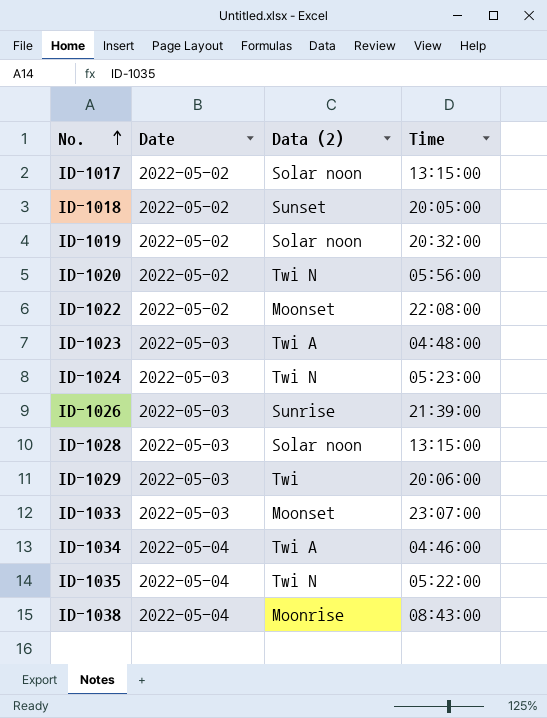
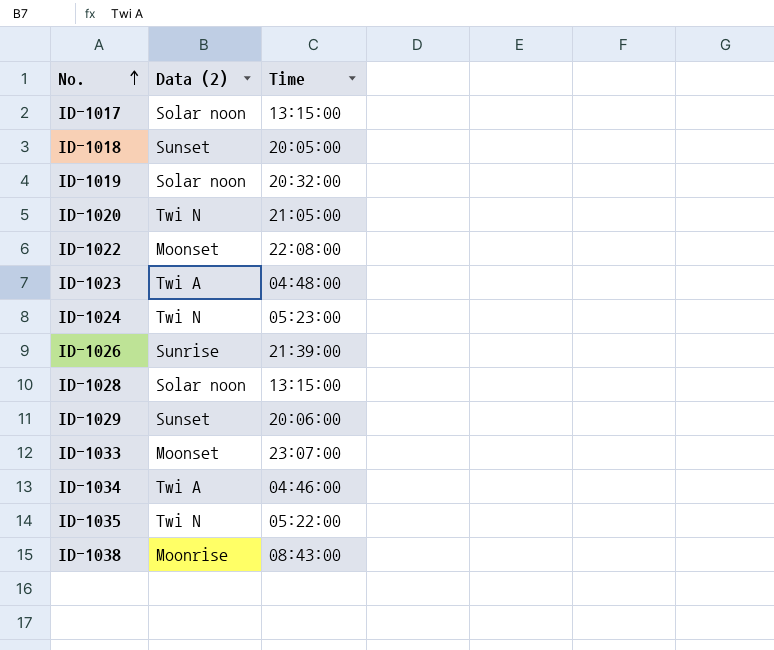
column Date | position: 2 -> none
ID-1020 | Time: 05:56:00 -> 21:05:00
ID-1029 | Data (2): Twi -> Sunset

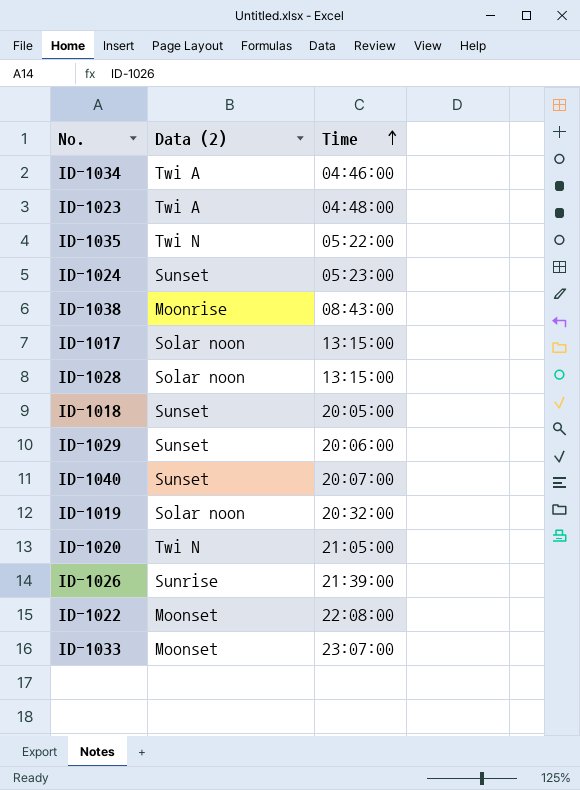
row order: No. ascending -> Time ascending
ID-1024 | Data (2): Twi N -> Sunset
row ID-1040: none -> Sunset | 20:07:00

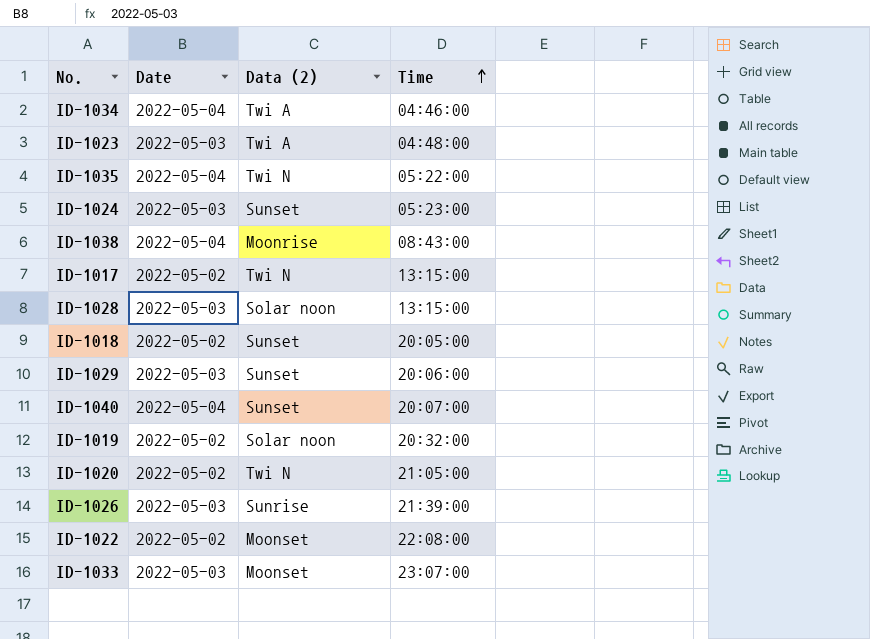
column Date | position: none -> 2
ID-1017 | Data (2): Solar noon -> Twi N

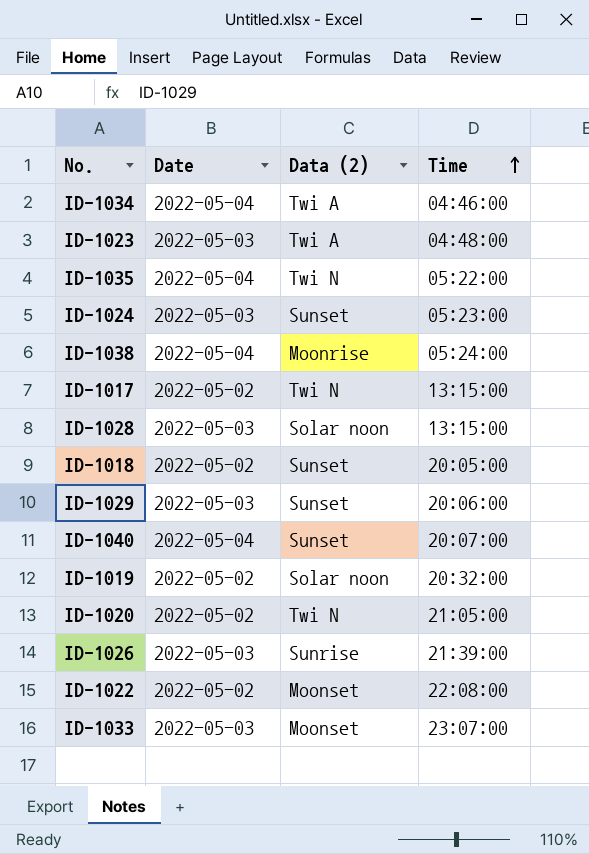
ID-1038 | Time: 08:43:00 -> 05:24:00

